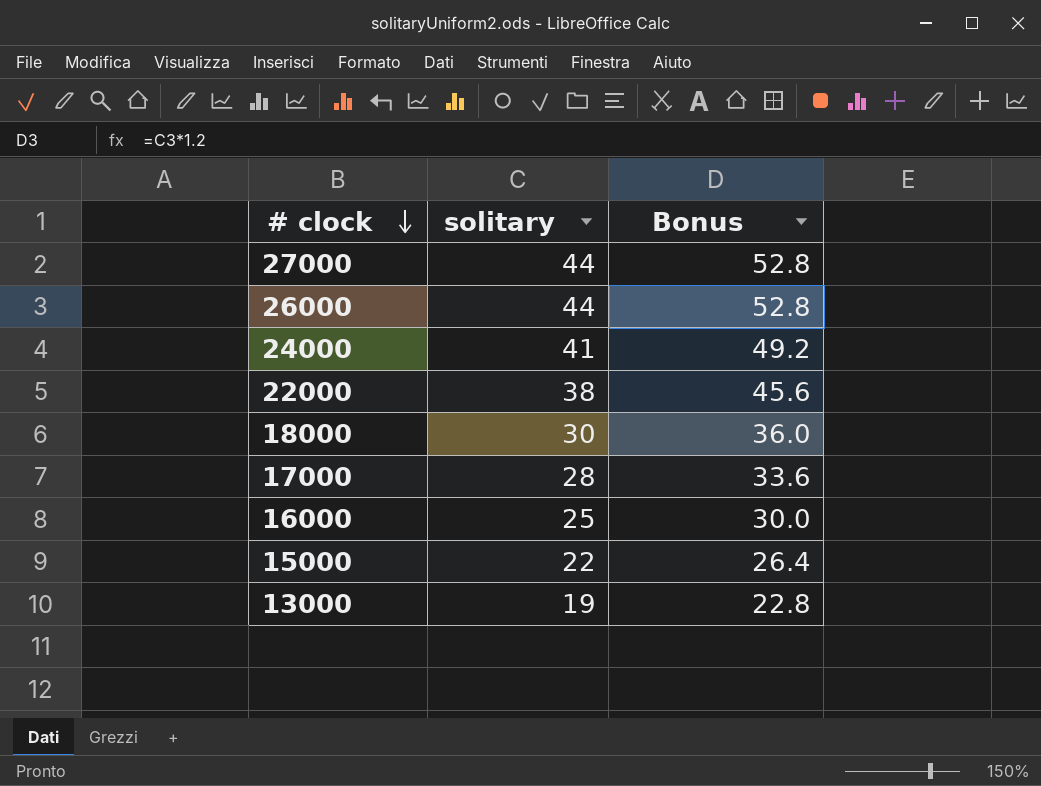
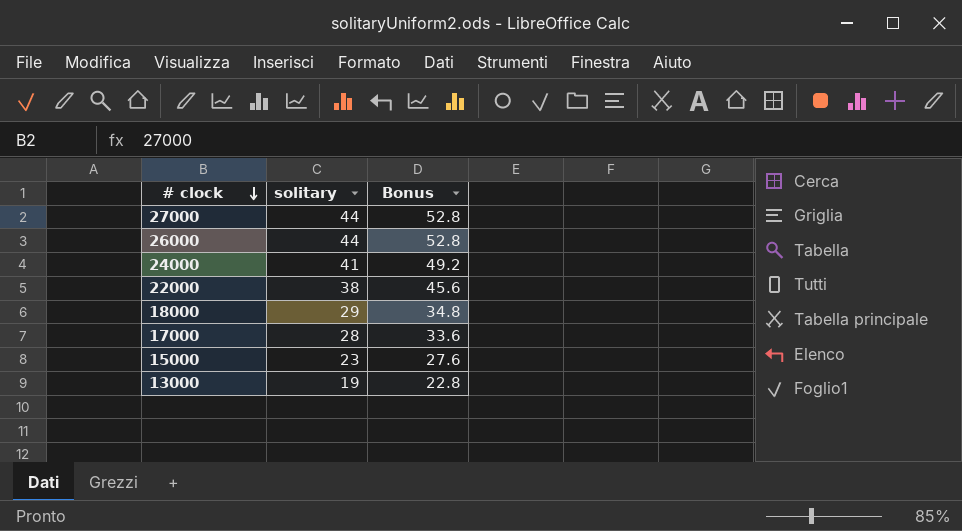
row 16000: 25 | 30.0 -> none
18000 | solitary: 30 -> 29
18000 | Bonus: 36.0 -> 34.8
15000 | solitary: 22 -> 23
15000 | Bonus: 26.4 -> 27.6

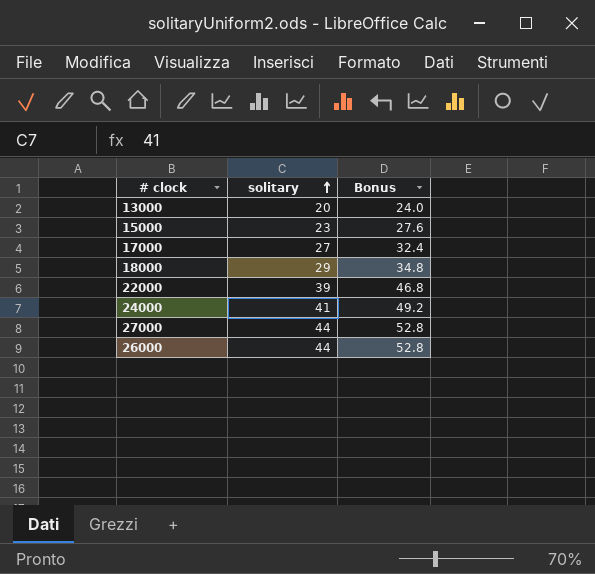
row order: # clock descending -> solitary ascending
13000 | solitary: 19 -> 20
13000 | Bonus: 22.8 -> 24.0
17000 | solitary: 28 -> 27
17000 | Bonus: 33.6 -> 32.4
22000 | solitary: 38 -> 39
22000 | Bonus: 45.6 -> 46.8

